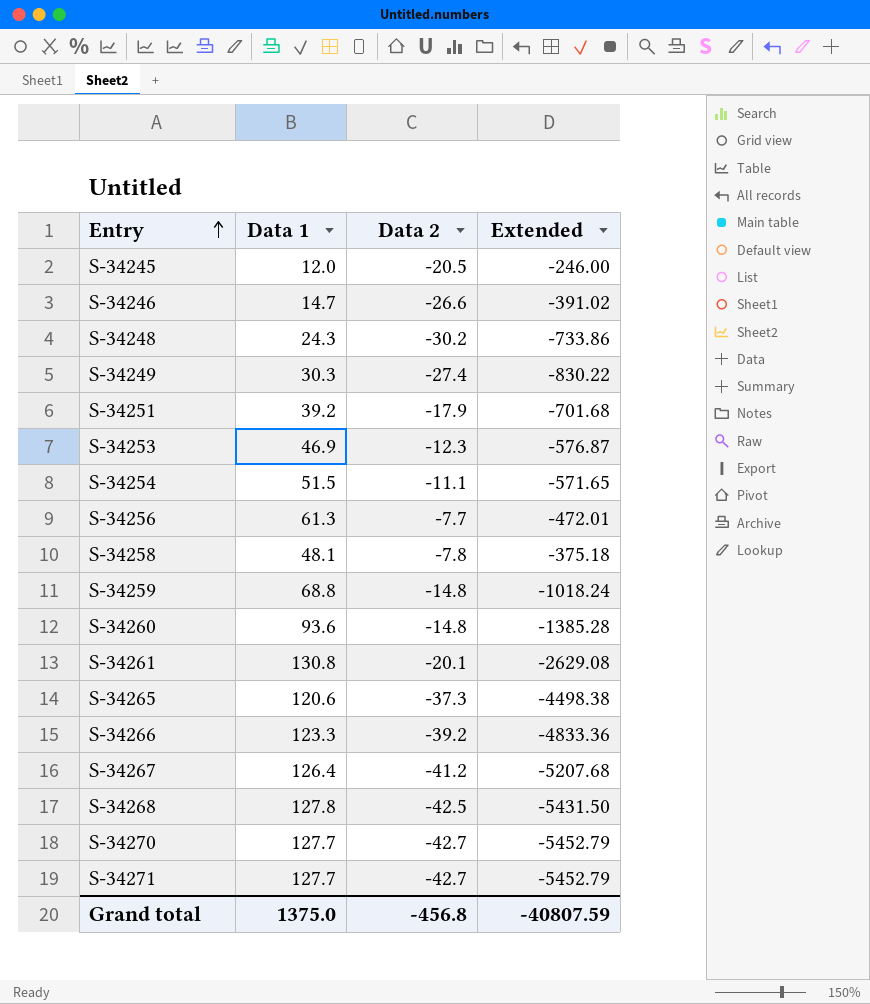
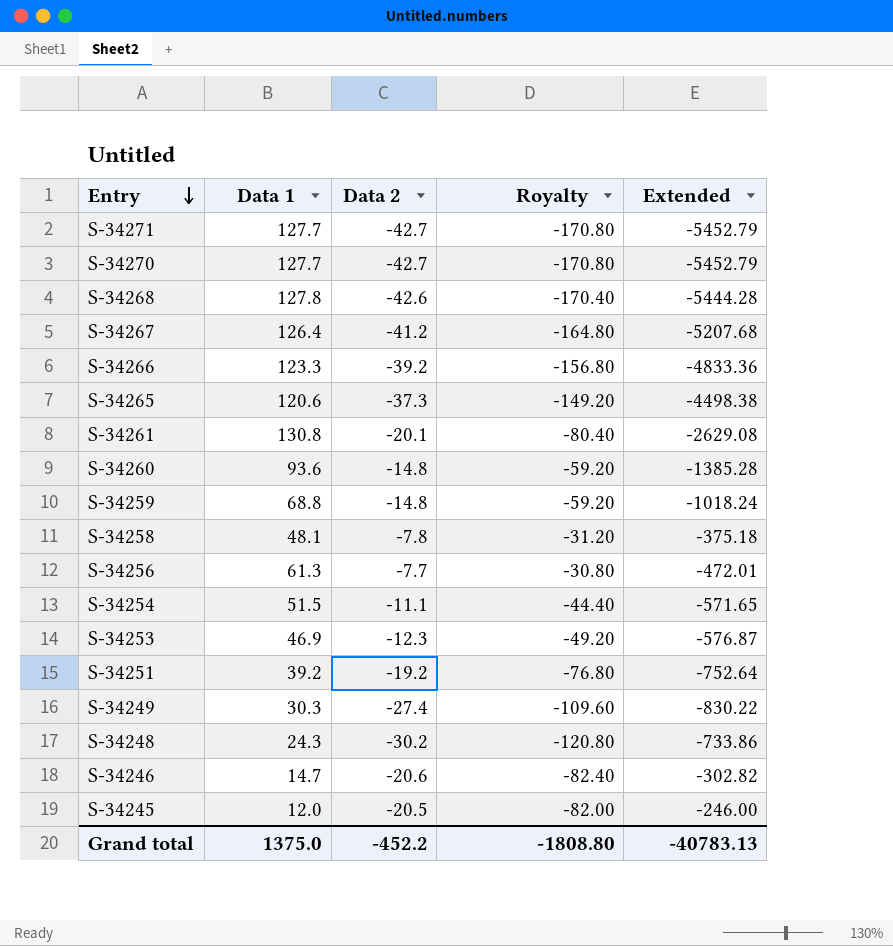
row order: Entry ascending -> Entry descending
column Royalty | formula: none -> [Data 2] * 4
S-34268 | Data 2: -42.5 -> -42.6
S-34268 | Extended: -5431.50 -> -5444.28
S-34251 | Data 2: -17.9 -> -19.2
S-34251 | Extended: -701.68 -> -752.64
S-34246 | Data 2: -26.6 -> -20.6
S-34246 | Extended: -391.02 -> -302.82
Grand total | Data 2: -456.8 -> -452.2
Grand total | Extended: -40807.59 -> -40783.13

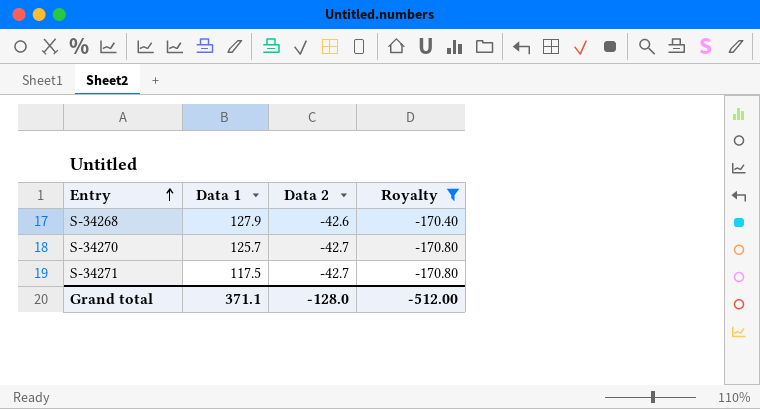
filter: none -> Royalty <= -170.40
row order: Entry descending -> Entry ascending
column Extended | formula: [Data 1] * [Data 2] -> none
S-34268 | Data 1: 127.8 -> 127.9
S-34270 | Data 1: 127.7 -> 125.7
S-34271 | Data 1: 127.7 -> 117.5
Grand total | Data 1: 1375.0 -> 371.1
Grand total | Data 2: -452.2 -> -128.0
Grand total | Royalty: -1808.80 -> -512.00

